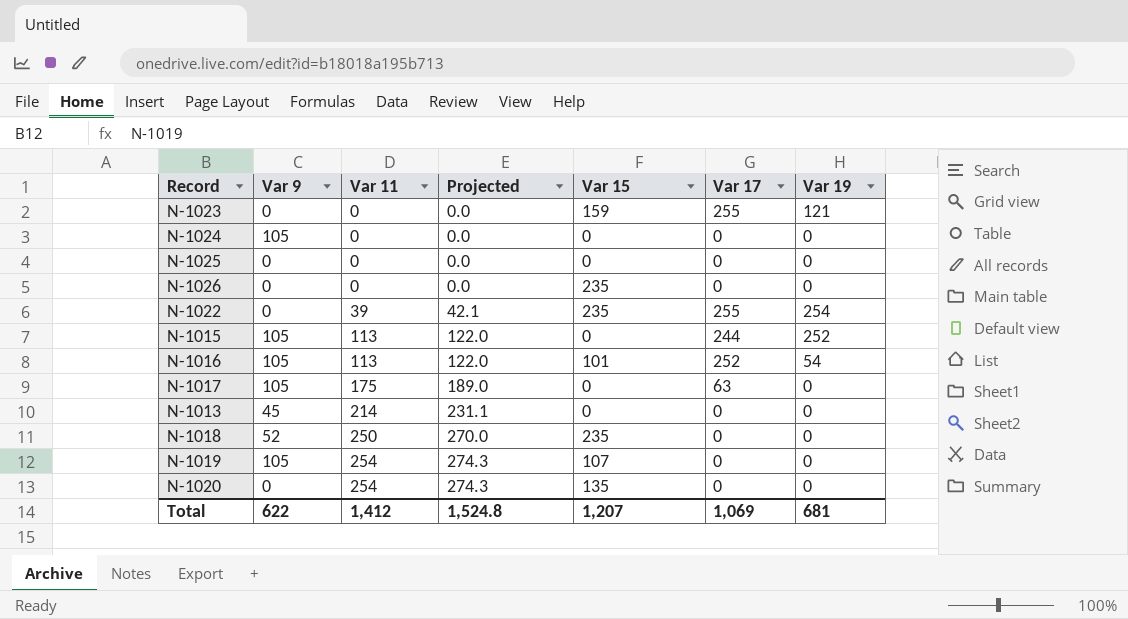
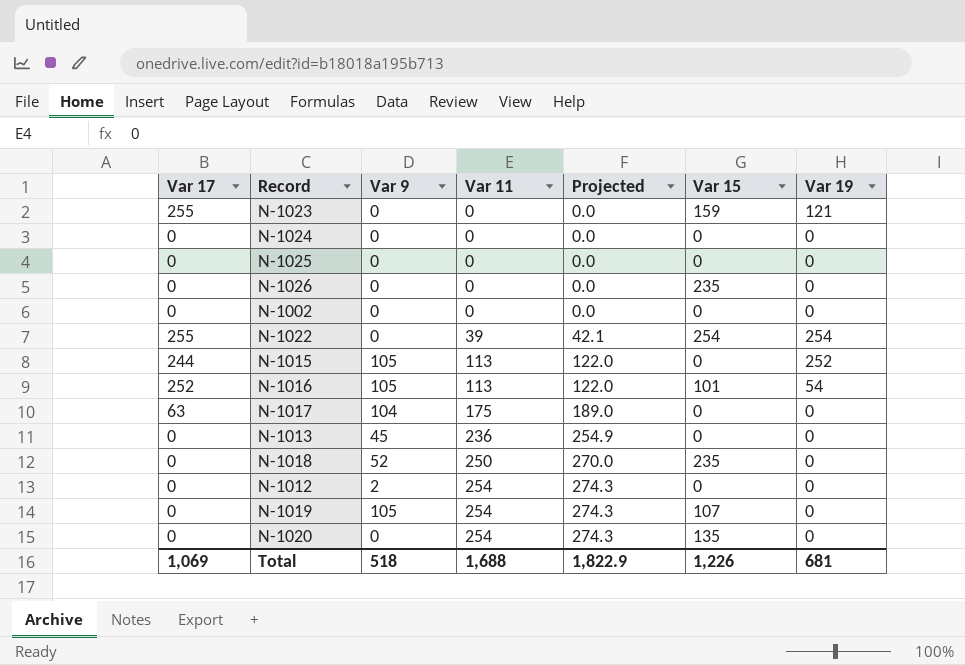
column Var 17 | position: 6 -> 1
N-1024 | Var 9: 105 -> 0
row N-1002: none -> 0 | 0 | 0 | 0.0 | 0 | 0
N-1022 | Var 15: 235 -> 254
N-1017 | Var 9: 105 -> 104
N-1013 | Var 11: 214 -> 236
N-1013 | Projected: 231.1 -> 254.9
row N-1012: none -> 0 | 2 | 254 | 274.3 | 0 | 0
Total | Var 9: 622 -> 518
Total | Var 11: 1,412 -> 1,688
Total | Projected: 1,524.8 -> 1,822.9
Total | Var 15: 1,207 -> 1,226

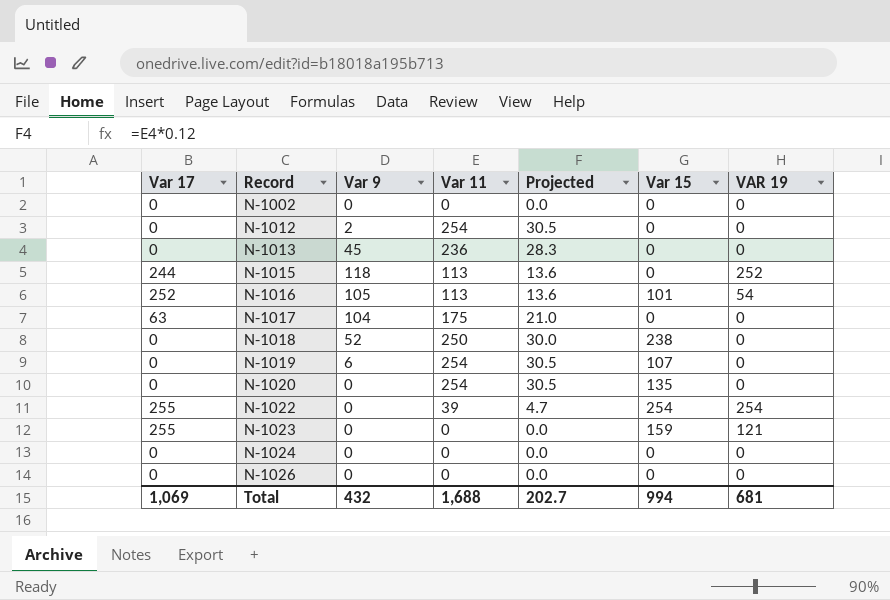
row order: Var 11 ascending -> Record ascending
column Projected | formula: [Var 11] * 1.08 -> [Var 11] * 0.12
column name: Var 19 -> VAR 19
row N-1025: 0 | 0 | 0 | 0.0 | 0 | 0 -> none
N-1015 | Var 9: 105 -> 118
N-1018 | Var 15: 235 -> 238
N-1019 | Var 9: 105 -> 6
N-1026 | Var 15: 235 -> 0
Total | Var 9: 518 -> 432
Total | Projected: 1,822.9 -> 202.7
Total | Var 15: 1,226 -> 994

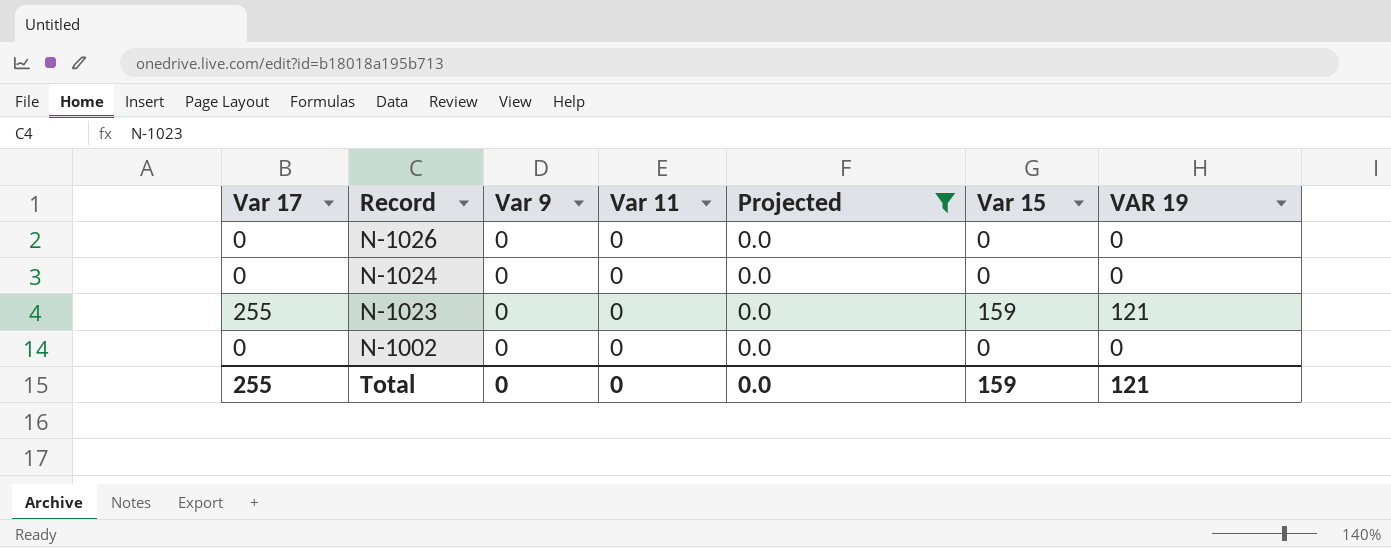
filter: none -> Projected = 0.0
row order: Record ascending -> Record descending
Total | Var 17: 1,069 -> 255
Total | Var 9: 432 -> 0
Total | Var 11: 1,688 -> 0
Total | Projected: 202.7 -> 0.0
Total | Var 15: 994 -> 159
Total | VAR 19: 681 -> 121

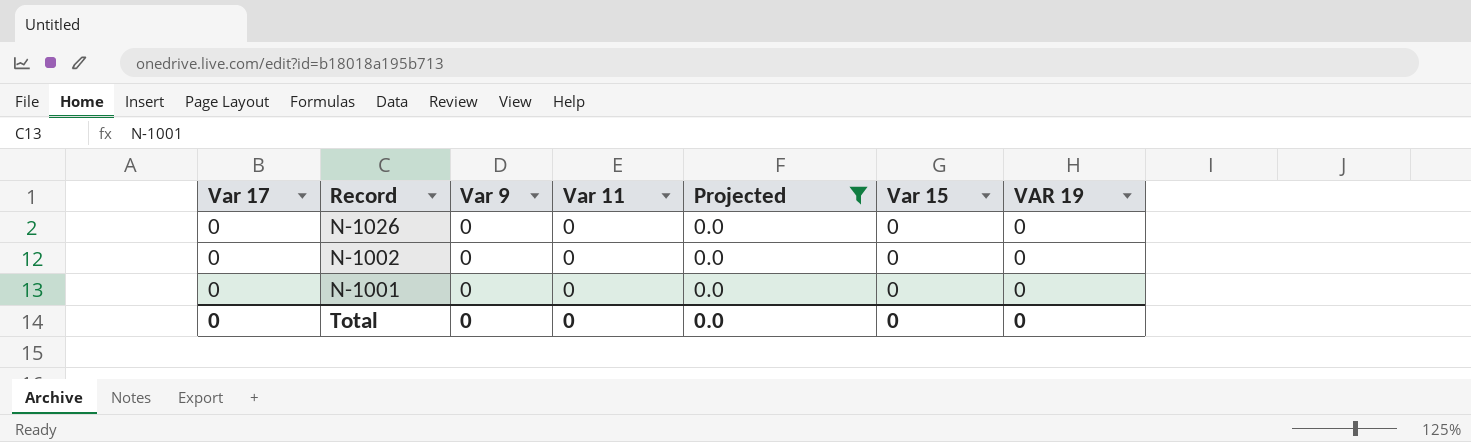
row N-1024: 0 | 0 | 0 | 0.0 | 0 | 0 -> none
row N-1023: 255 | 0 | 0 | 0.0 | 159 | 121 -> none
row N-1001: none -> 0 | 0 | 0 | 0.0 | 0 | 0
Total | Var 17: 255 -> 0
Total | Var 15: 159 -> 0
Total | VAR 19: 121 -> 0

